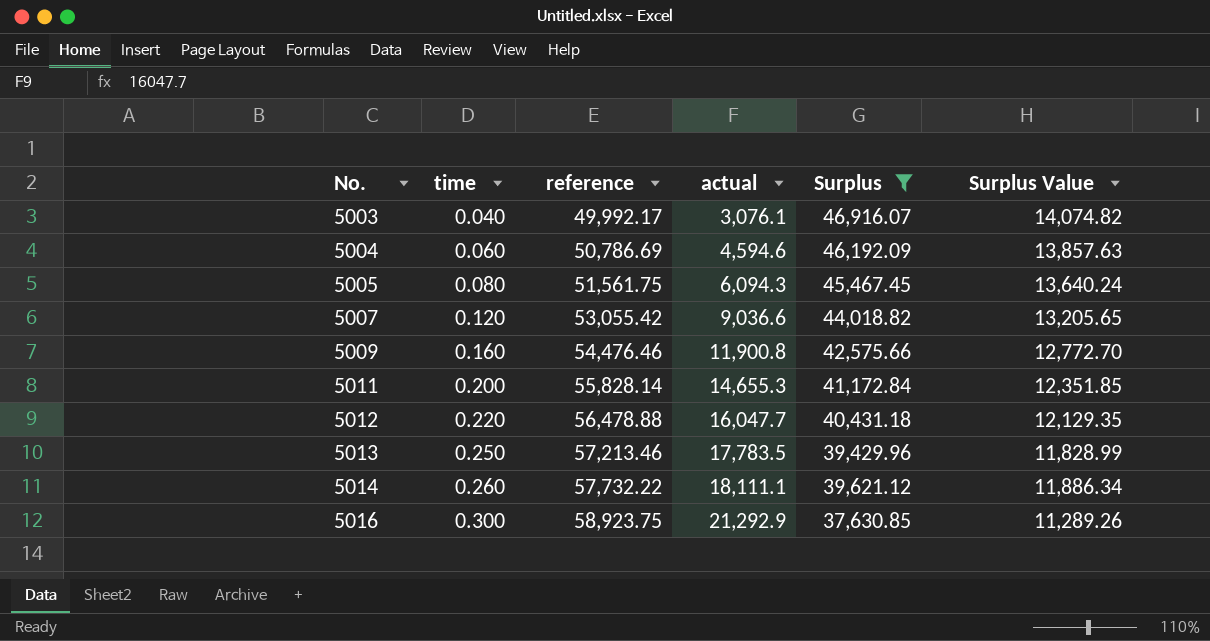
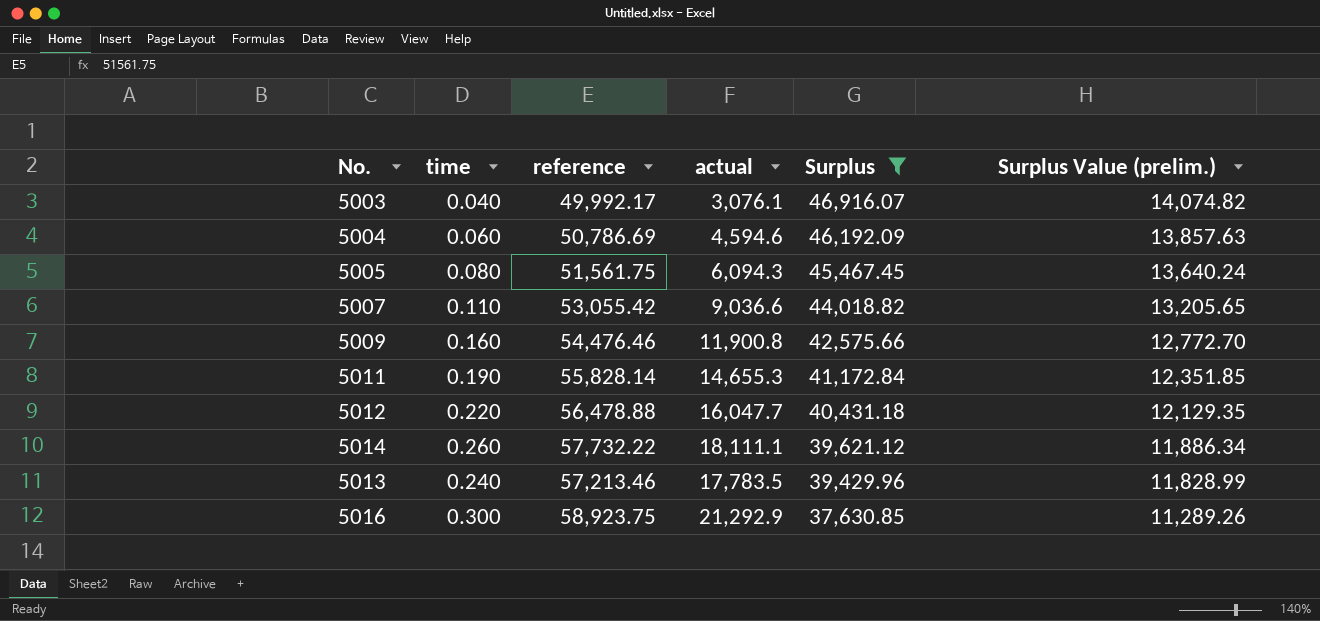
row order: No. ascending -> Surplus descending
column name: Surplus Value -> Surplus Value (prelim.)
5007 | time: 0.120 -> 0.110
5011 | time: 0.200 -> 0.190
5013 | time: 0.250 -> 0.240

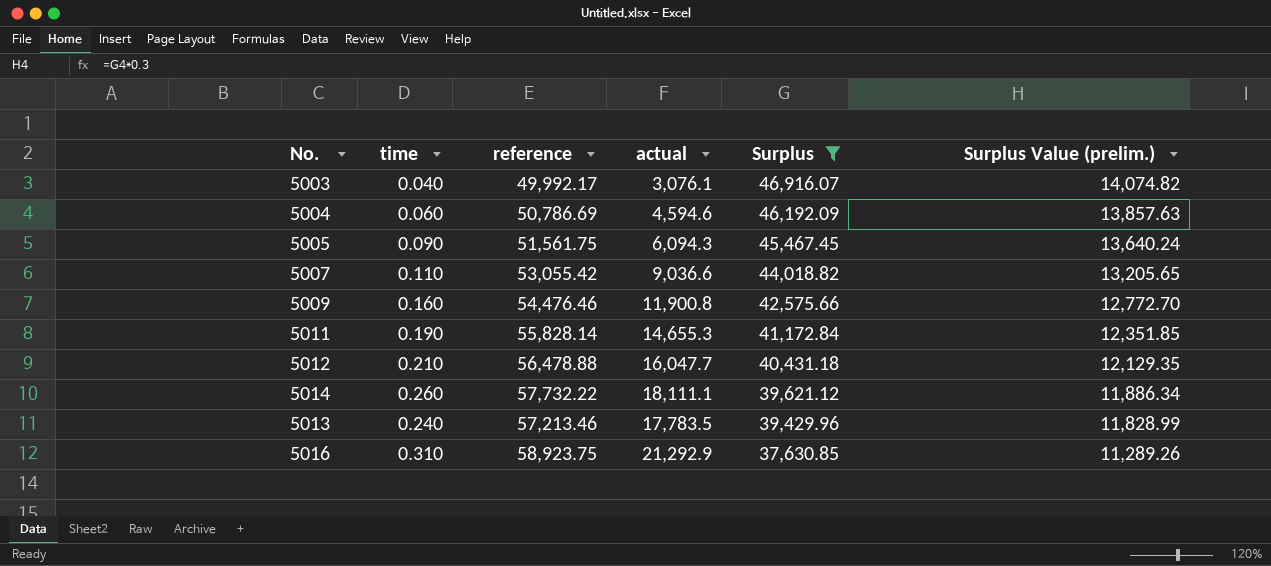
5005 | time: 0.080 -> 0.090
5012 | time: 0.220 -> 0.210
5016 | time: 0.300 -> 0.310

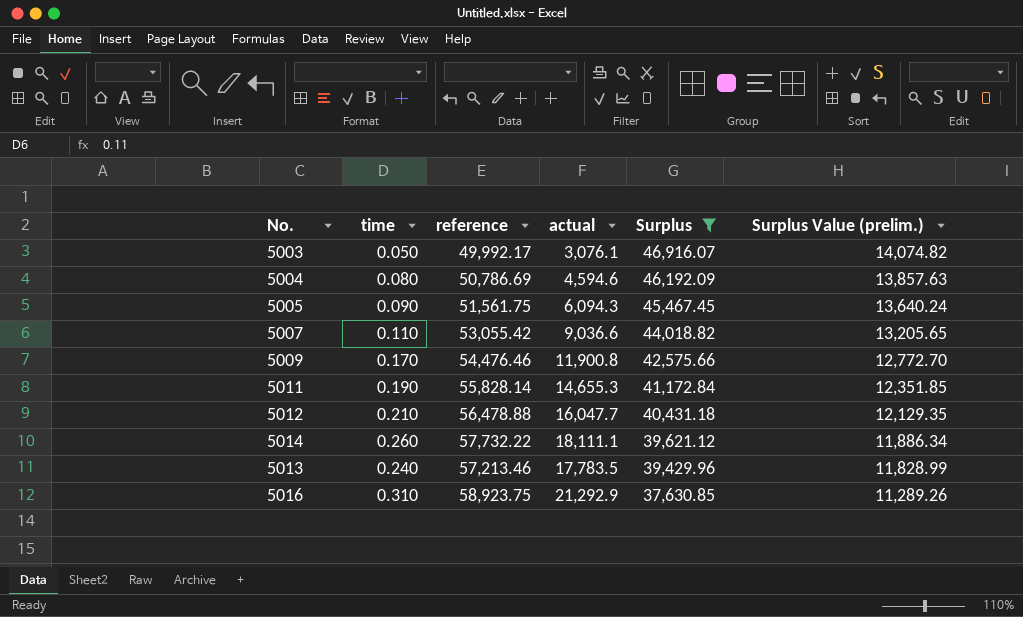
5003 | time: 0.040 -> 0.050
5004 | time: 0.060 -> 0.080
5009 | time: 0.160 -> 0.170

